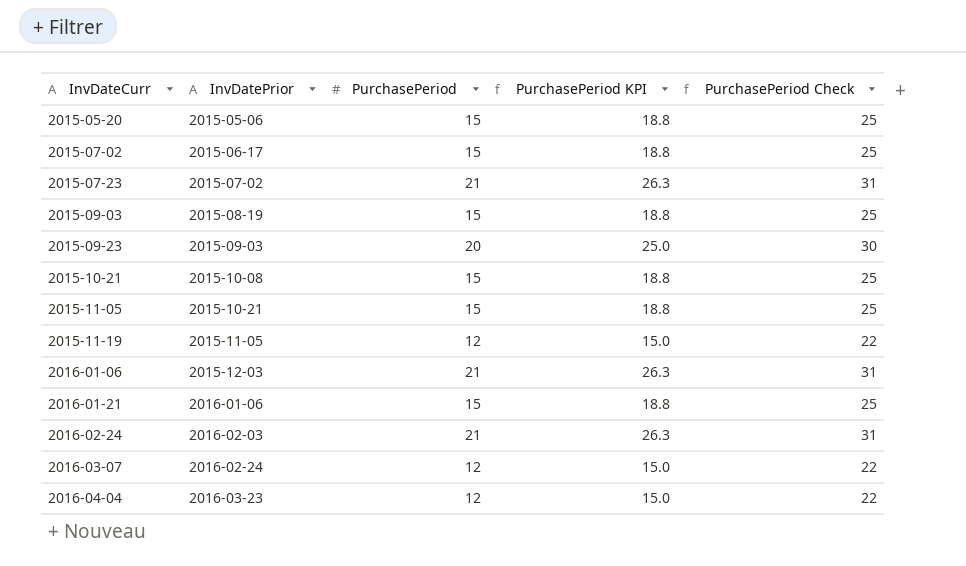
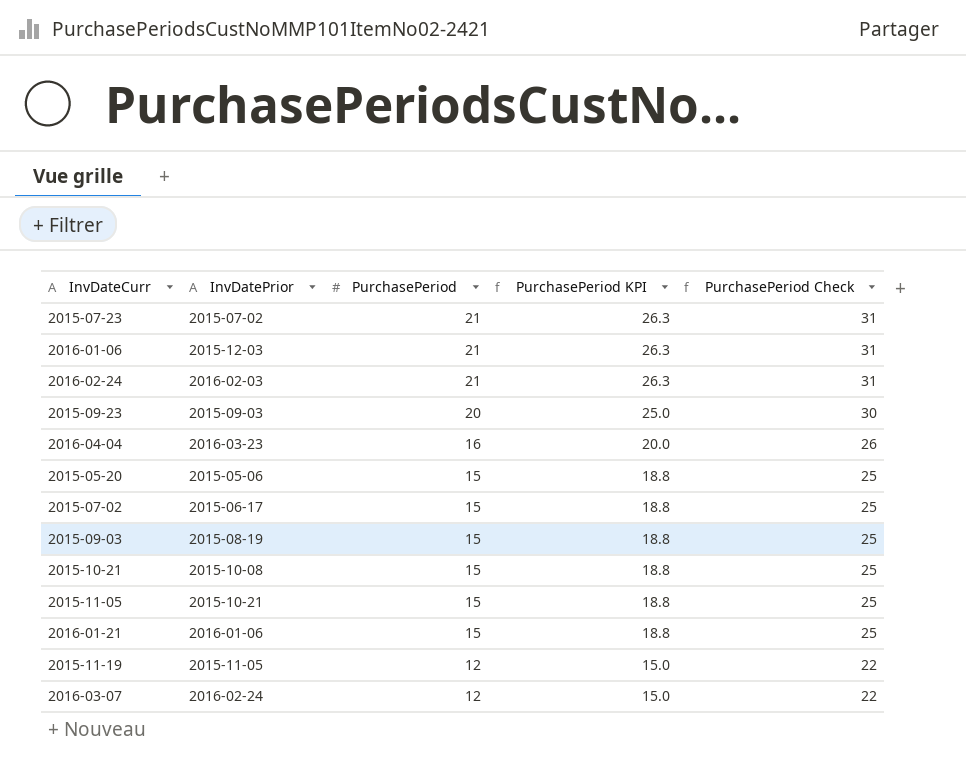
row order: InvDateCurr ascending -> PurchasePeriod descending
2016-04-04 | PurchasePeriod: 12 -> 16
2016-04-04 | PurchasePeriod KPI: 15.0 -> 20.0
2016-04-04 | PurchasePeriod Check: 22 -> 26

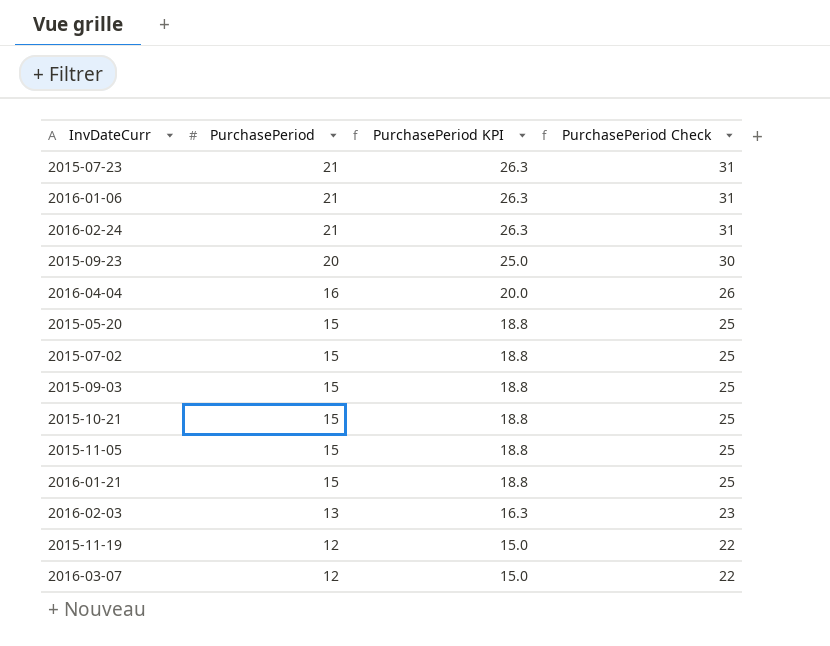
column InvDatePrior | position: 2 -> none
row 2016-02-03: none -> 13 | 16.3 | 23

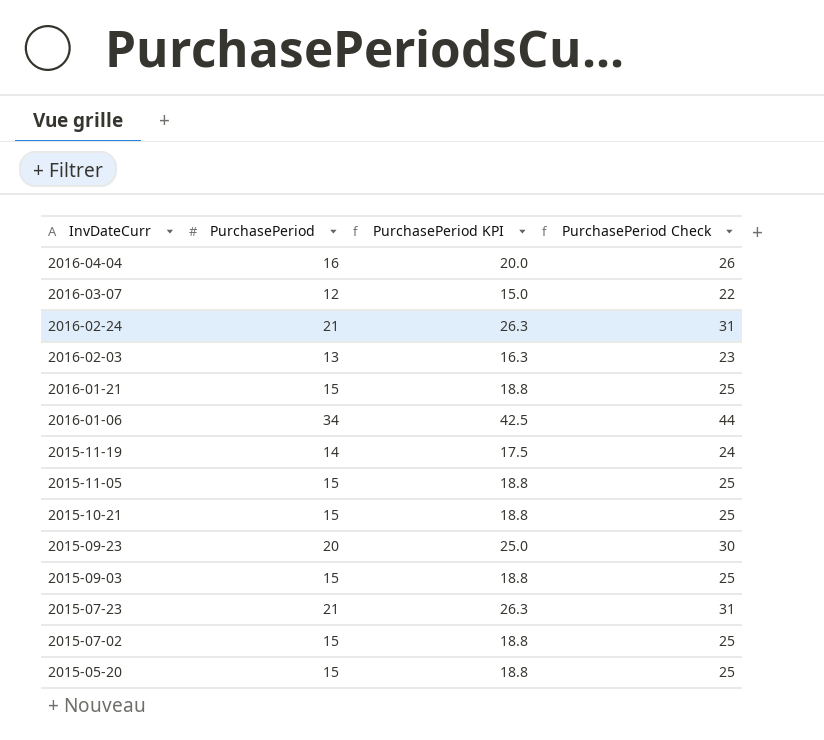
row order: PurchasePeriod descending -> InvDateCurr descending
2016-01-06 | PurchasePeriod: 21 -> 34
2016-01-06 | PurchasePeriod KPI: 26.3 -> 42.5
2016-01-06 | PurchasePeriod Check: 31 -> 44
2015-11-19 | PurchasePeriod: 12 -> 14
2015-11-19 | PurchasePeriod KPI: 15.0 -> 17.5
2015-11-19 | PurchasePeriod Check: 22 -> 24

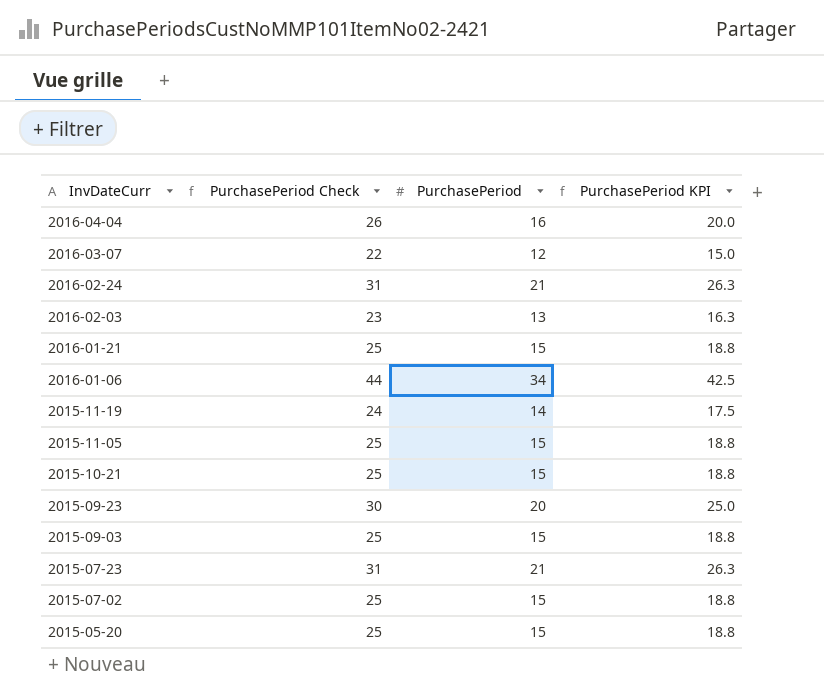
column PurchasePeriod Check | position: 4 -> 2

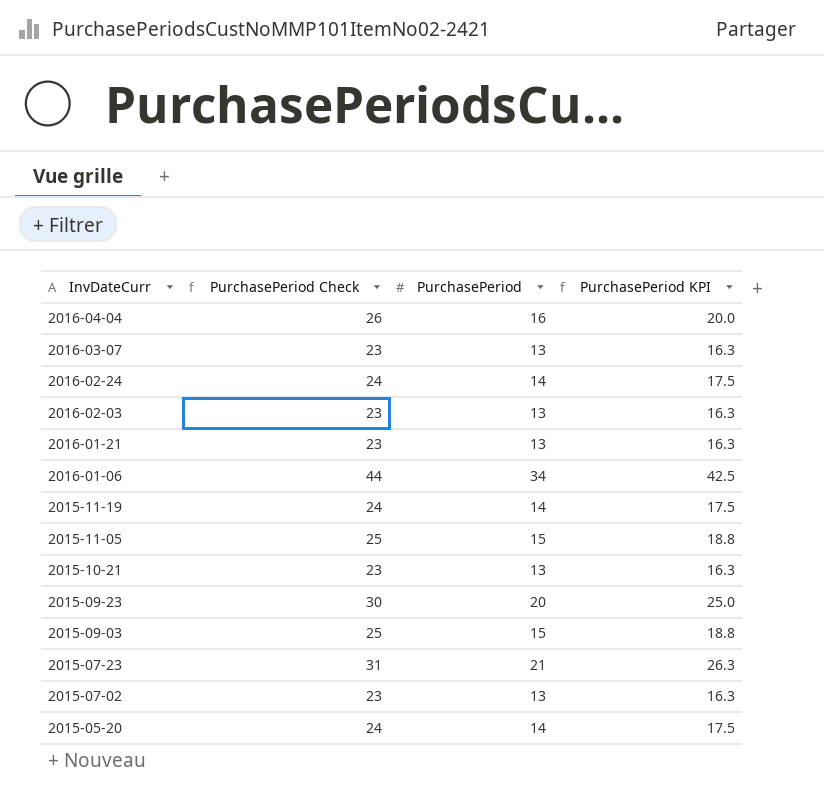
2016-03-07 | PurchasePeriod Check: 22 -> 23
2016-03-07 | PurchasePeriod: 12 -> 13
2016-03-07 | PurchasePeriod KPI: 15.0 -> 16.3
2016-02-24 | PurchasePeriod Check: 31 -> 24
2016-02-24 | PurchasePeriod: 21 -> 14
2016-02-24 | PurchasePeriod KPI: 26.3 -> 17.5
2016-01-21 | PurchasePeriod Check: 25 -> 23
2016-01-21 | PurchasePeriod: 15 -> 13
2016-01-21 | PurchasePeriod KPI: 18.8 -> 16.3
2015-10-21 | PurchasePeriod Check: 25 -> 23
2015-10-21 | PurchasePeriod: 15 -> 13
2015-10-21 | PurchasePeriod KPI: 18.8 -> 16.3
2015-07-02 | PurchasePeriod Check: 25 -> 23
2015-07-02 | PurchasePeriod: 15 -> 13
2015-07-02 | PurchasePeriod KPI: 18.8 -> 16.3
2015-05-20 | PurchasePeriod Check: 25 -> 24
2015-05-20 | PurchasePeriod: 15 -> 14
2015-05-20 | PurchasePeriod KPI: 18.8 -> 17.5

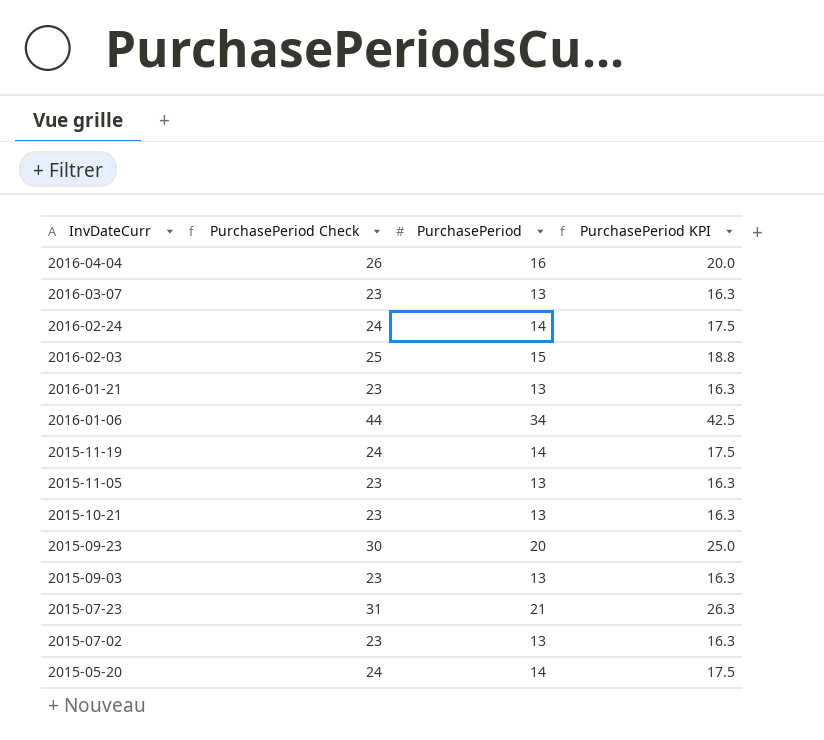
2016-02-03 | PurchasePeriod Check: 23 -> 25
2016-02-03 | PurchasePeriod: 13 -> 15
2016-02-03 | PurchasePeriod KPI: 16.3 -> 18.8
2015-11-05 | PurchasePeriod Check: 25 -> 23
2015-11-05 | PurchasePeriod: 15 -> 13
2015-11-05 | PurchasePeriod KPI: 18.8 -> 16.3
2015-09-03 | PurchasePeriod Check: 25 -> 23
2015-09-03 | PurchasePeriod: 15 -> 13
2015-09-03 | PurchasePeriod KPI: 18.8 -> 16.3

